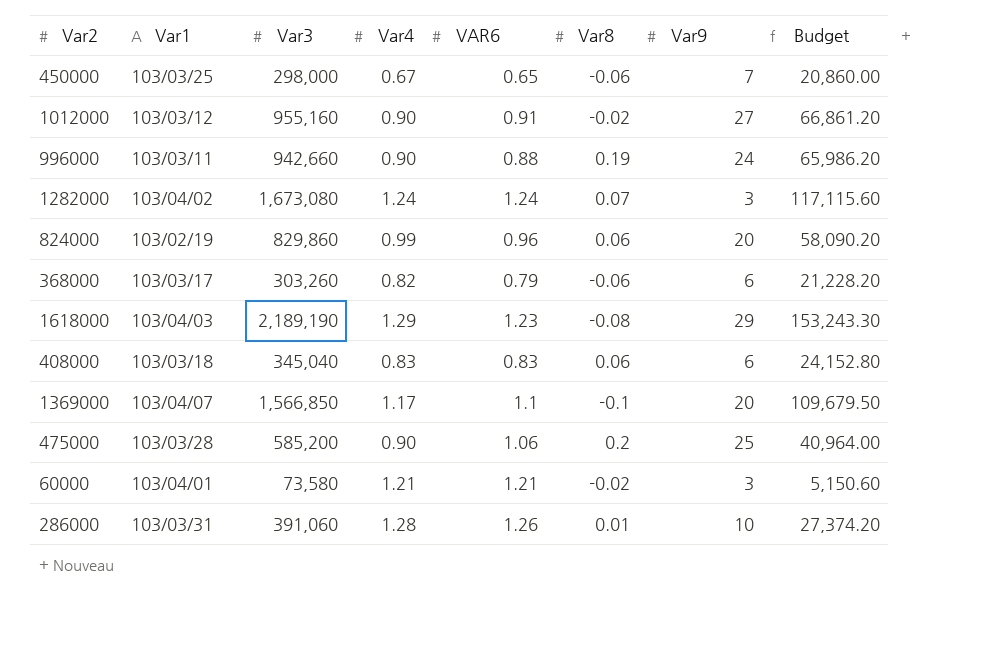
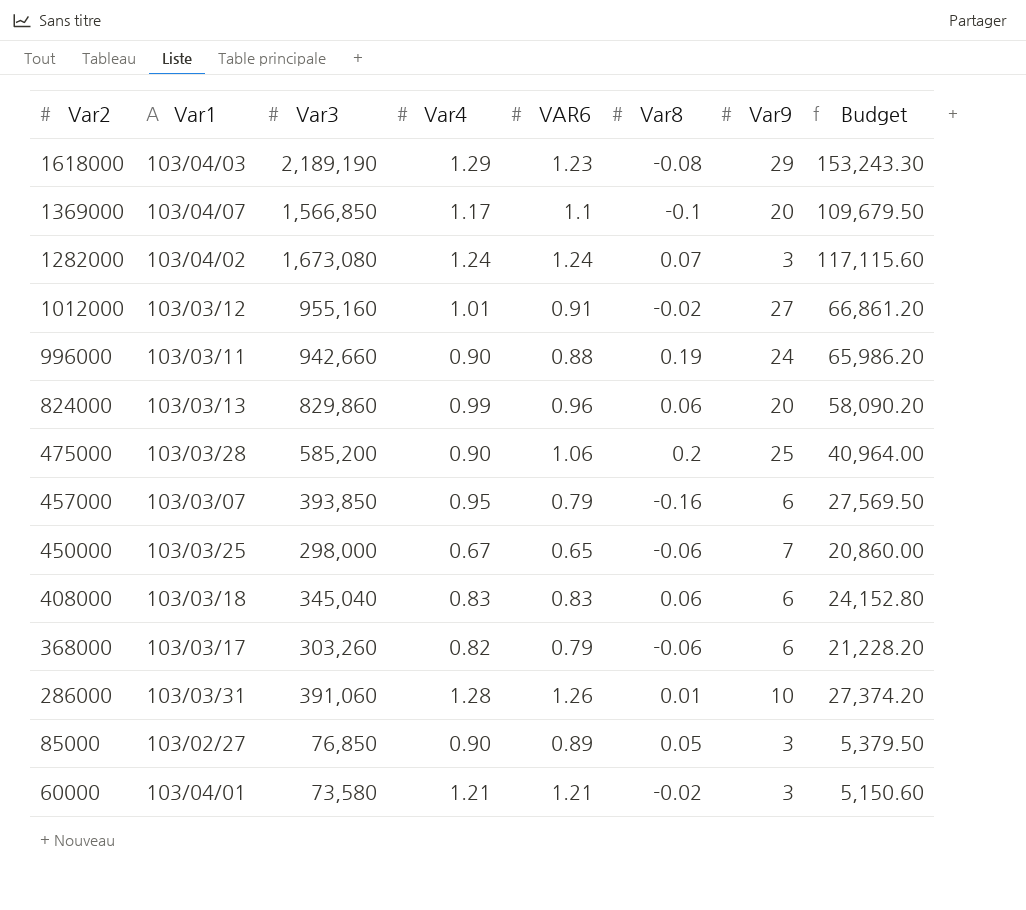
row order: none -> Var2 descending
1012000 | Var4: 0.90 -> 1.01
824000 | Var1: 103/02/19 -> 103/03/13
row 457000: none -> 103/03/07 | 393,850 | 0.95 | 0.79 | -0.16 | 6 | 27,569.50
row 85000: none -> 103/02/27 | 76,850 | 0.90 | 0.89 | 0.05 | 3 | 5,379.50

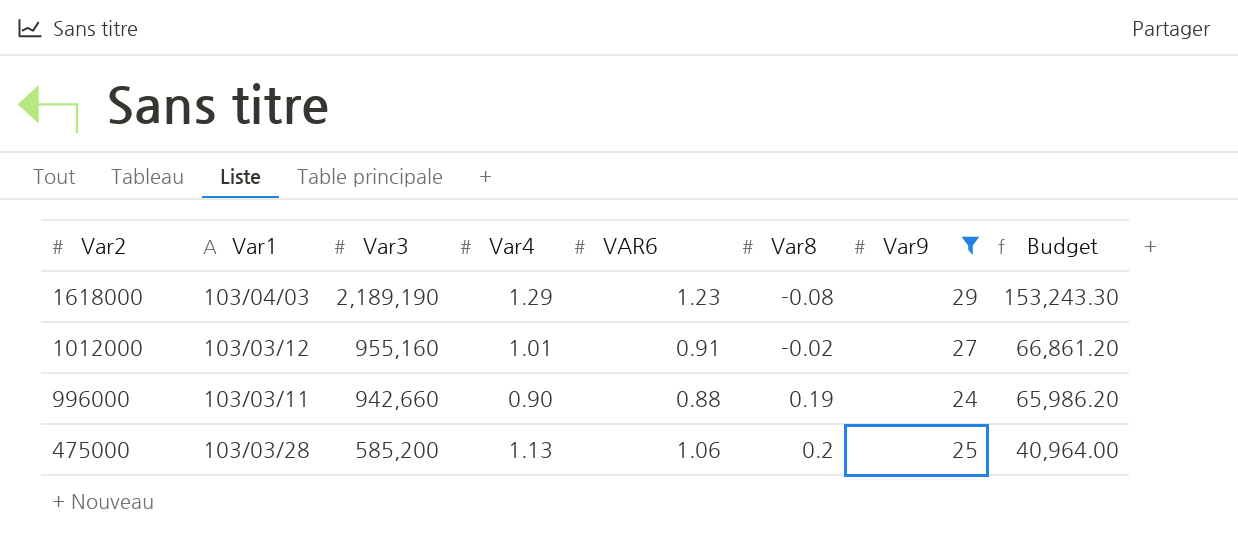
filter: none -> Var9 >= 24
475000 | Var4: 0.90 -> 1.13

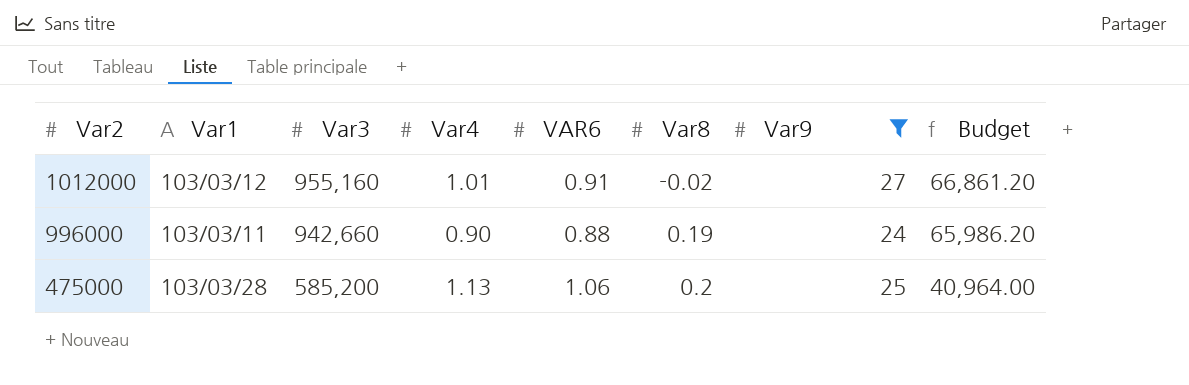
row 1618000: 103/04/03 | 2,189,190 | 1.29 | 1.23 | -0.08 | 29 | 153,243.30 -> none

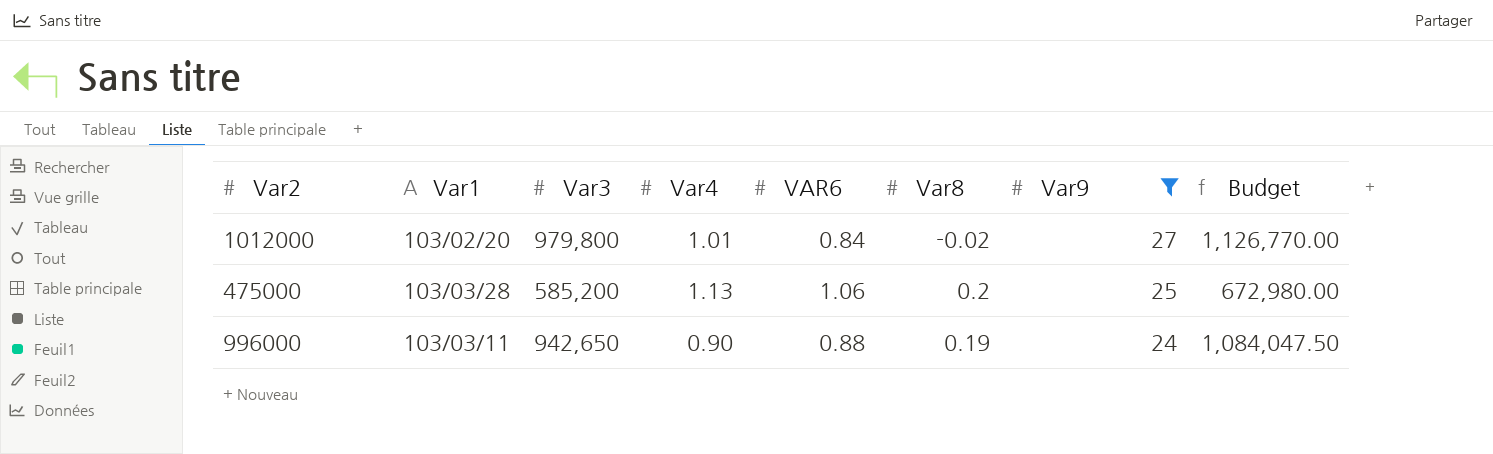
row order: Var2 descending -> Var9 descending
column Budget | formula: [Var3] * 0.07 -> [Var3] * 1.15
1012000 | Var1: 103/03/12 -> 103/02/20
1012000 | Var3: 955,160 -> 979,800
1012000 | VAR6: 0.91 -> 0.84
996000 | Var3: 942,660 -> 942,650

